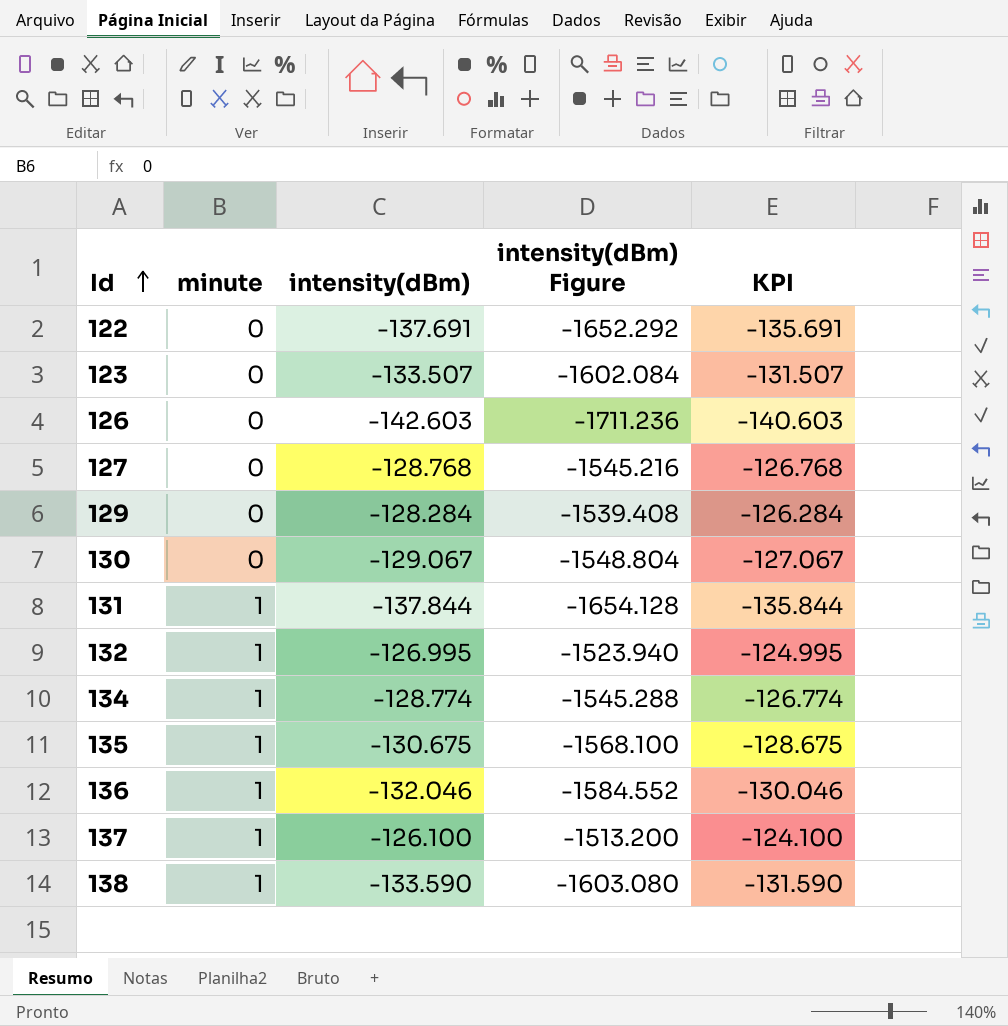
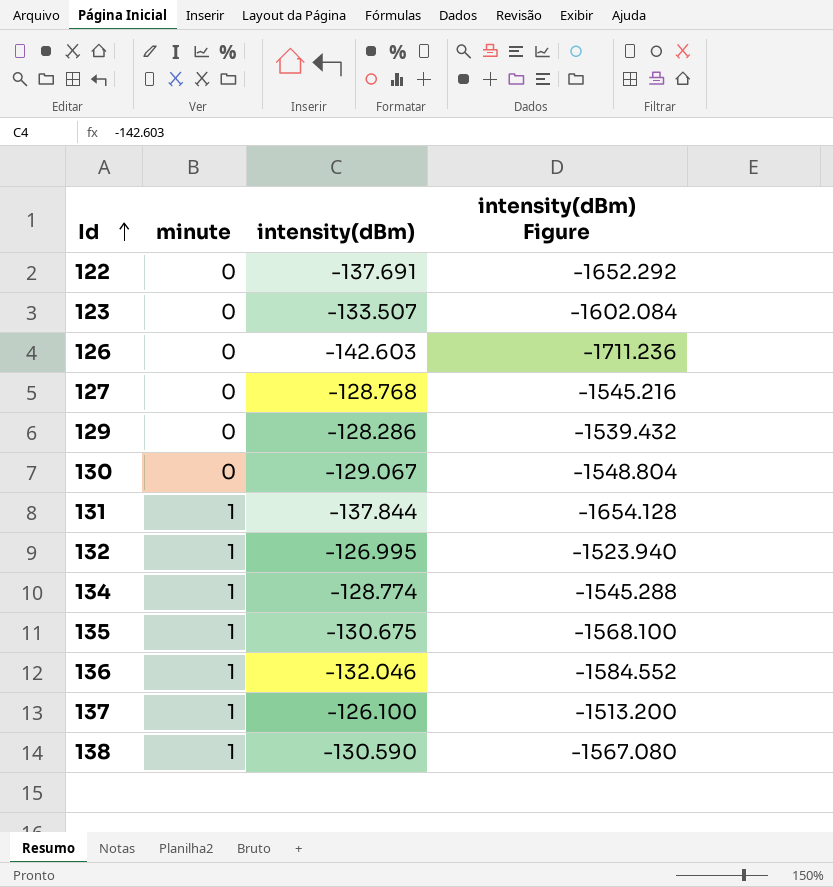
column KPI | formula: [intensity(dBm)] + 2 -> none
129 | intensity(dBm): -128.284 -> -128.286
129 | intensity(dBm) Figure: -1539.408 -> -1539.432
138 | intensity(dBm): -133.590 -> -130.590
138 | intensity(dBm) Figure: -1603.080 -> -1567.080

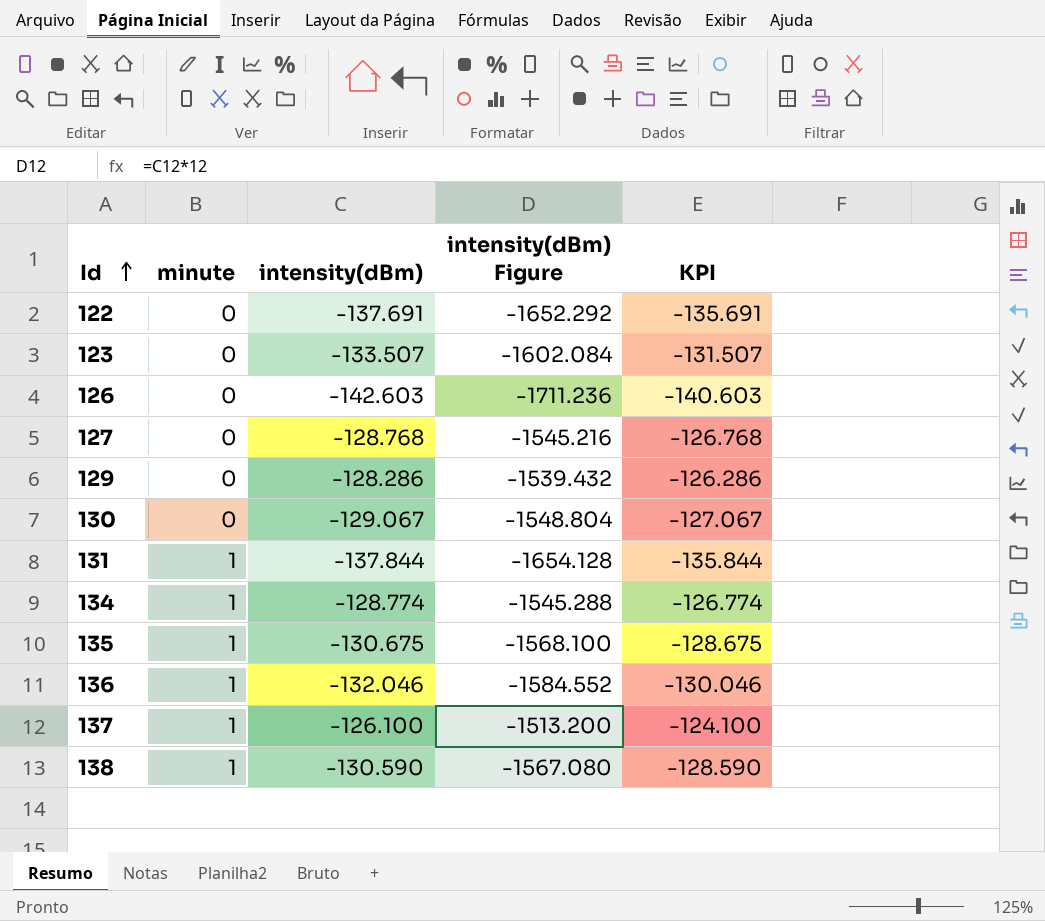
column KPI | formula: none -> [intensity(dBm)] + 2
row 132: 1 | -126.995 | -1523.940 -> none

